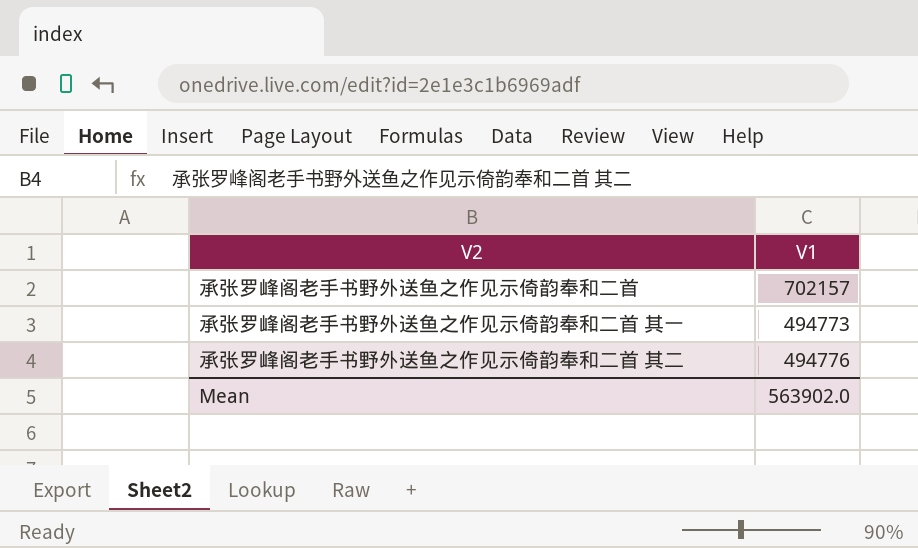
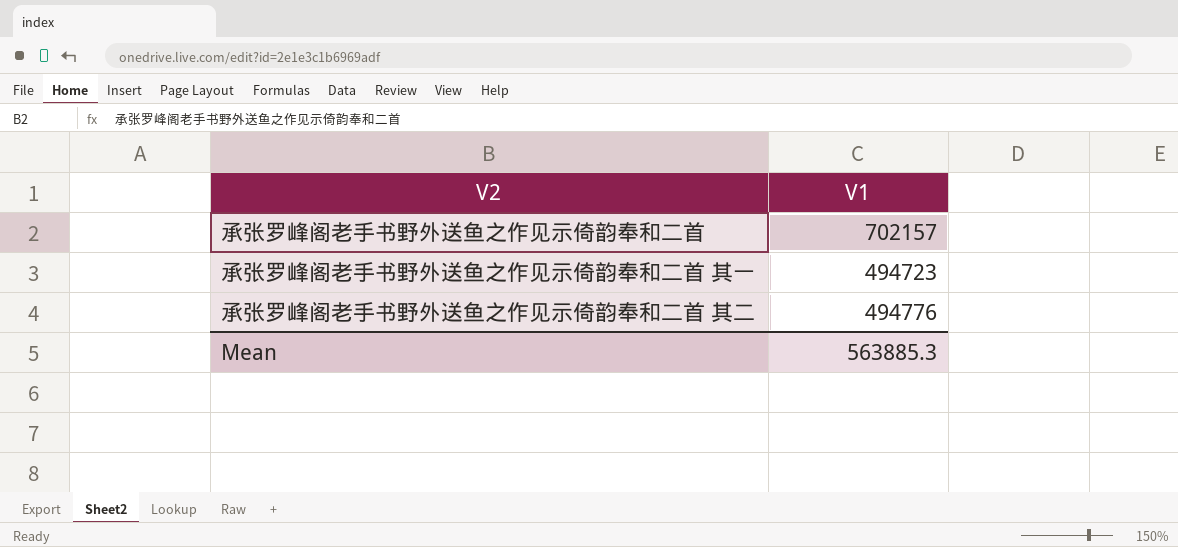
承张罗峰阁老手书野外送鱼之作见示倚韵奉和二首 其一 | V1: 494773 -> 494723
Mean | V1: 563902.0 -> 563885.3

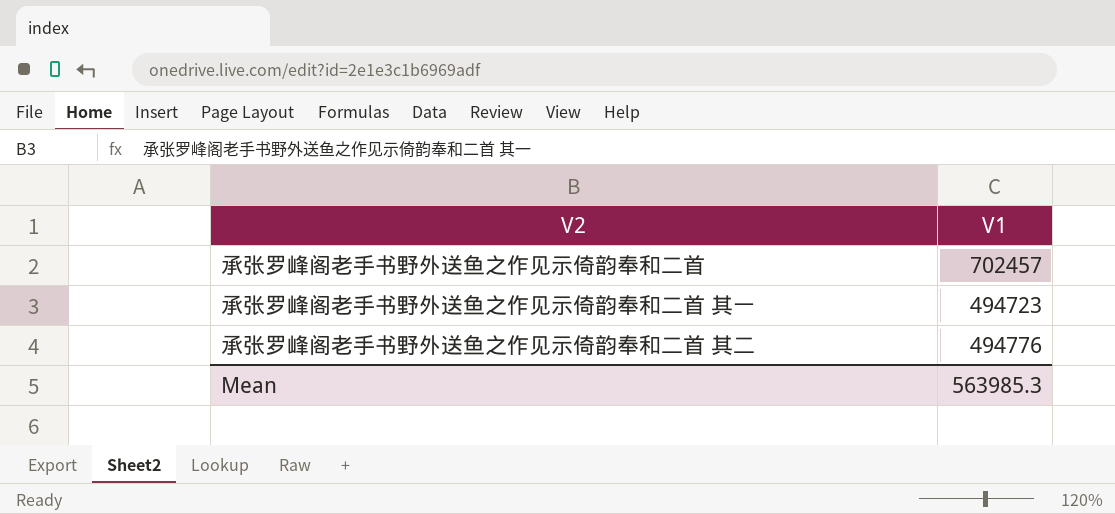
承张罗峰阁老手书野外送鱼之作见示倚韵奉和二首 | V1: 702157 -> 702457
Mean | V1: 563885.3 -> 563985.3

